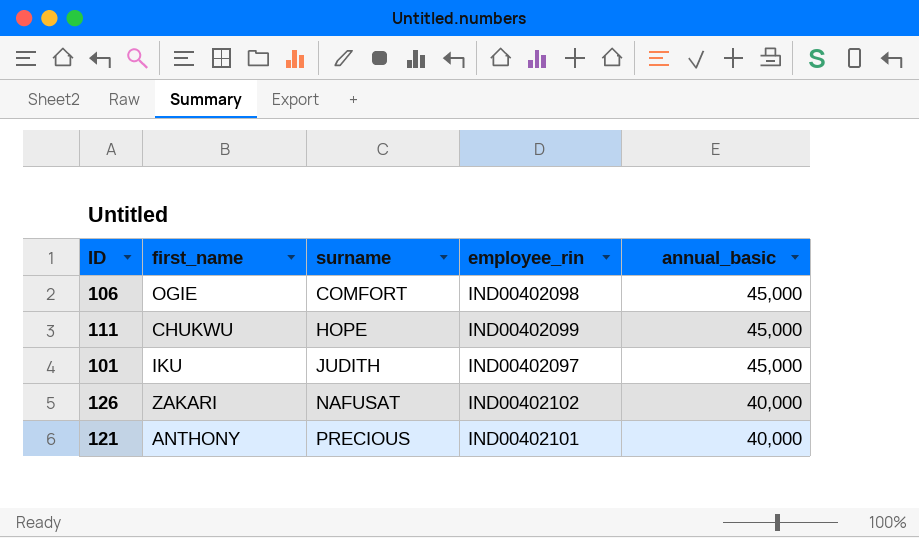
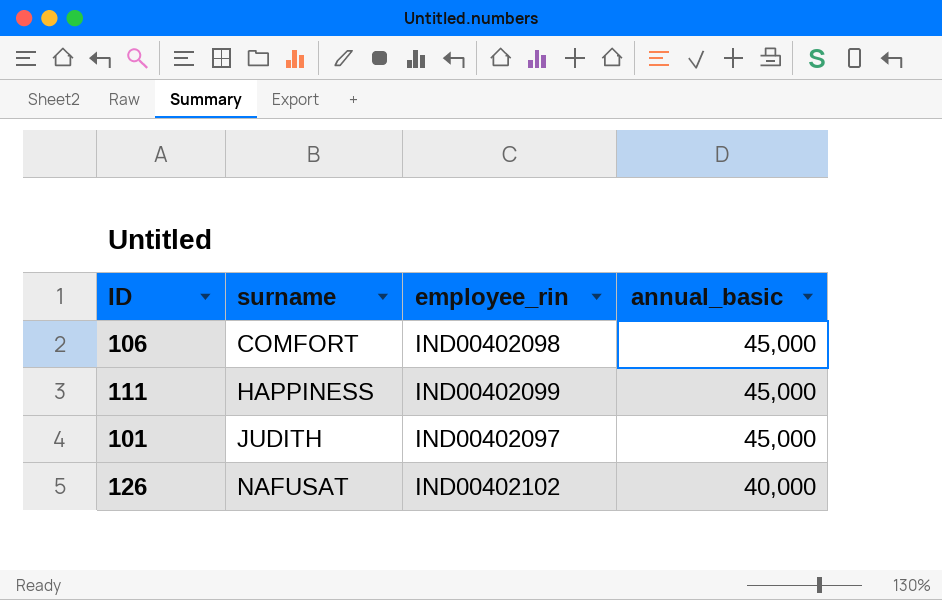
column first_name | position: 2 -> none
row 121: ANTHONY | PRECIOUS | IND00402101 | 40,000 -> none
111 | surname: HOPE -> HAPPINESS

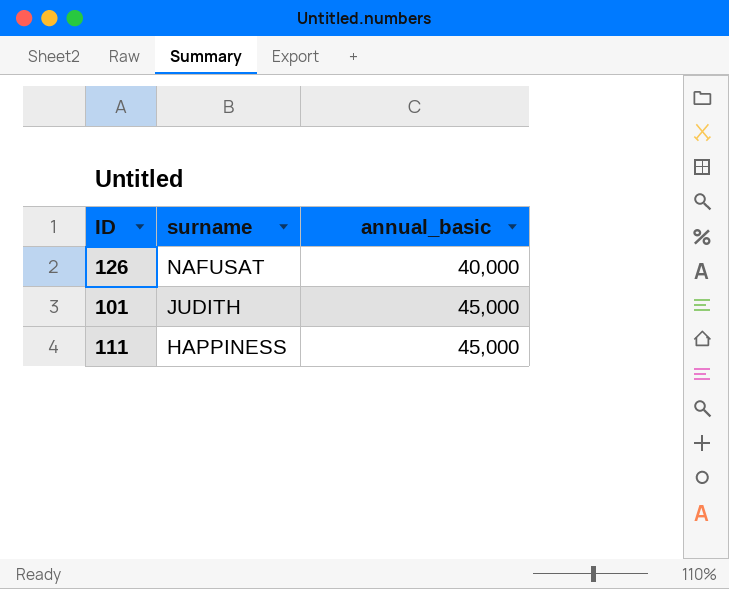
row order: surname ascending -> surname descending
column employee_rin | position: 3 -> none
row 106: COMFORT | IND00402098 | 45,000 -> none

